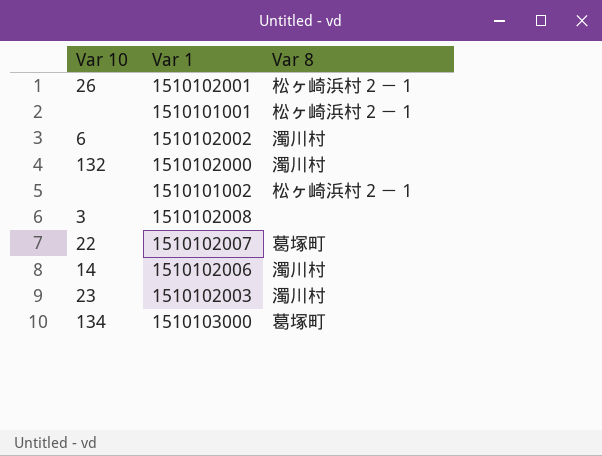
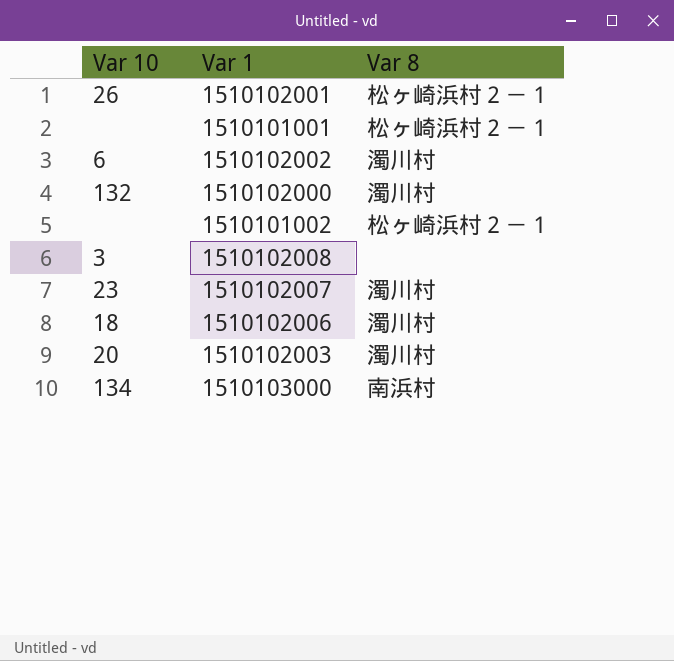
1510102007 | Var 10: 22 -> 23
1510102007 | Var 8: 葛塚町 -> 濁川村
1510102006 | Var 10: 14 -> 18
1510102003 | Var 10: 23 -> 20
1510103000 | Var 8: 葛塚町 -> 南浜村

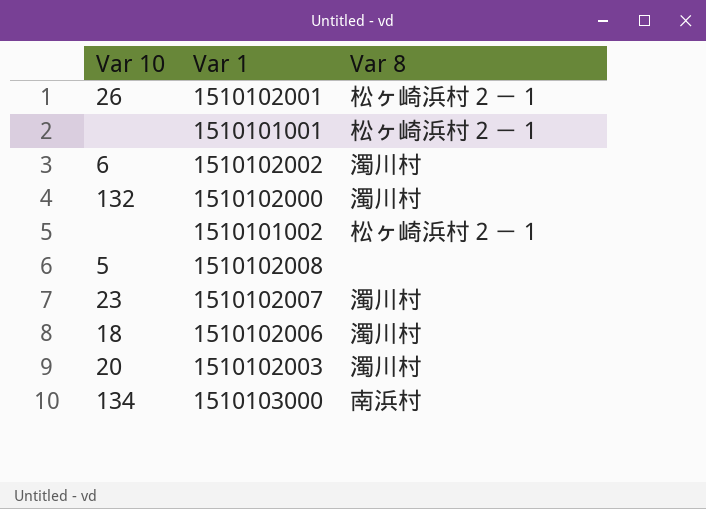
1510102008 | Var 10: 3 -> 5

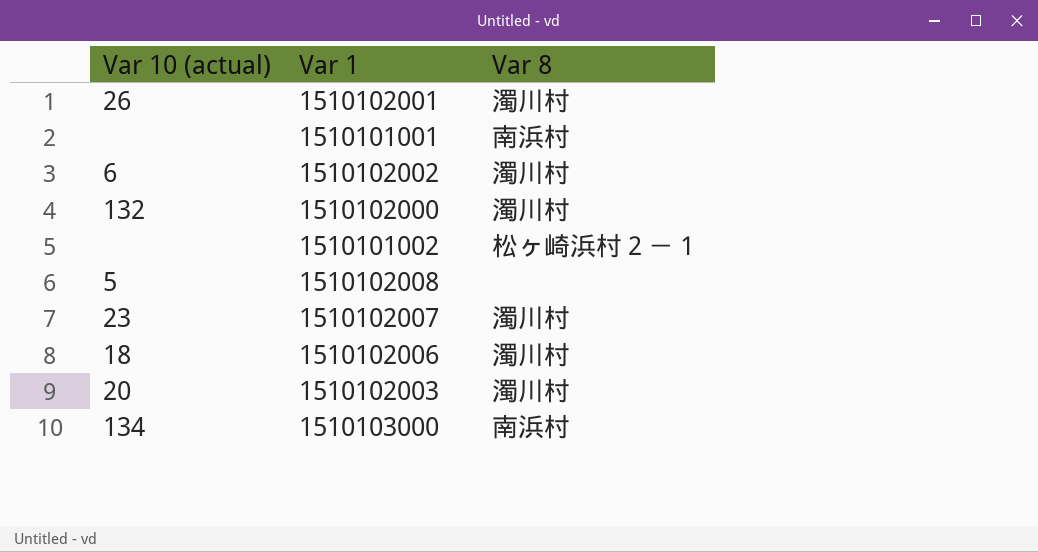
column name: Var 10 -> Var 10 (actual)
1510102001 | Var 8: 松ヶ崎浜村２－１ -> 濁川村
1510101001 | Var 8: 松ヶ崎浜村２－１ -> 南浜村

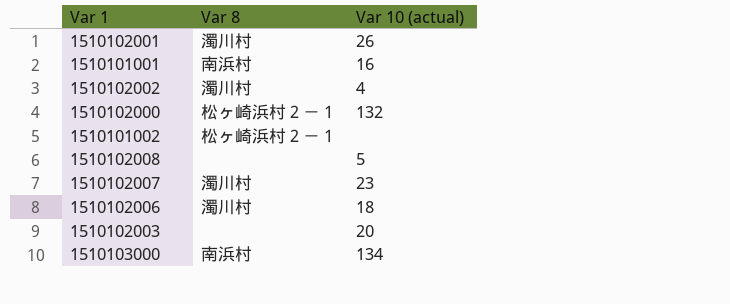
column Var 10 (actual) | position: 1 -> 3
1510101001 | Var 10 (actual): none -> 16
1510102002 | Var 10 (actual): 6 -> 4
1510102000 | Var 8: 濁川村 -> 松ヶ崎浜村２－１
1510102003 | Var 8: 濁川村 -> none

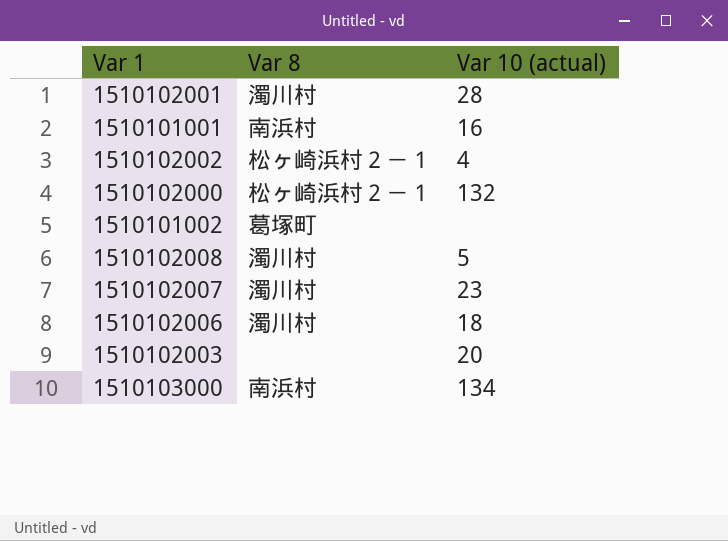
1510102001 | Var 10 (actual): 26 -> 28
1510102002 | Var 8: 濁川村 -> 松ヶ崎浜村２－１
1510101002 | Var 8: 松ヶ崎浜村２－１ -> 葛塚町
1510102008 | Var 8: none -> 濁川村

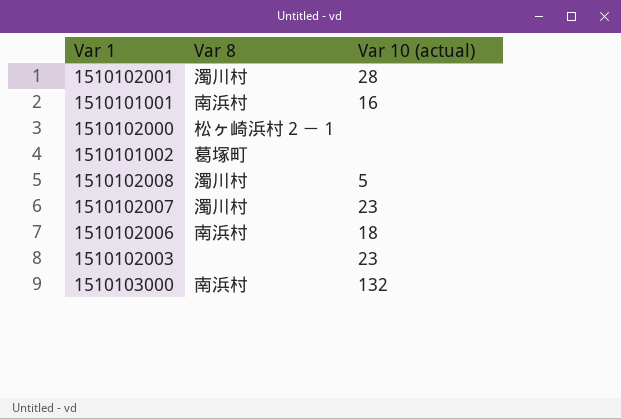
row 1510102002: 松ヶ崎浜村２－１ | 4 -> none
1510102000 | Var 10 (actual): 132 -> none
1510102006 | Var 8: 濁川村 -> 南浜村
1510102003 | Var 10 (actual): 20 -> 23
1510103000 | Var 10 (actual): 134 -> 132

